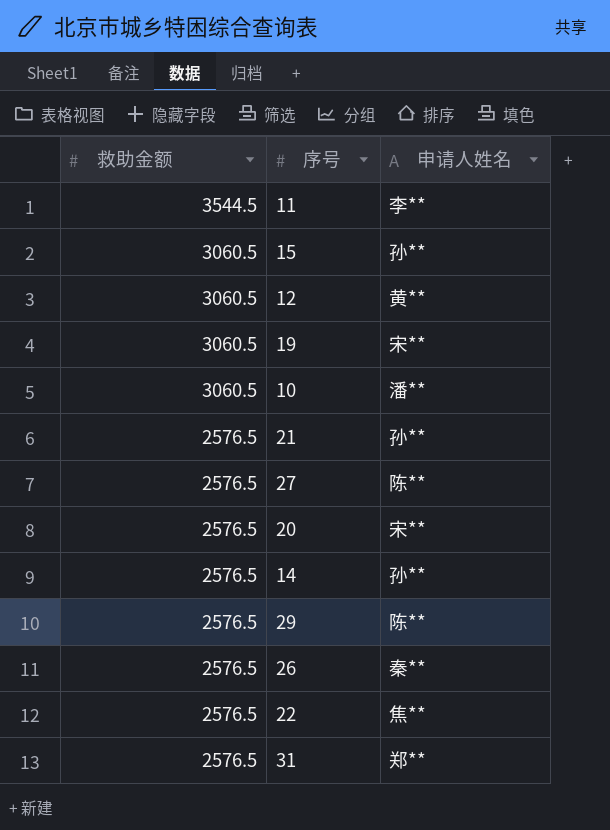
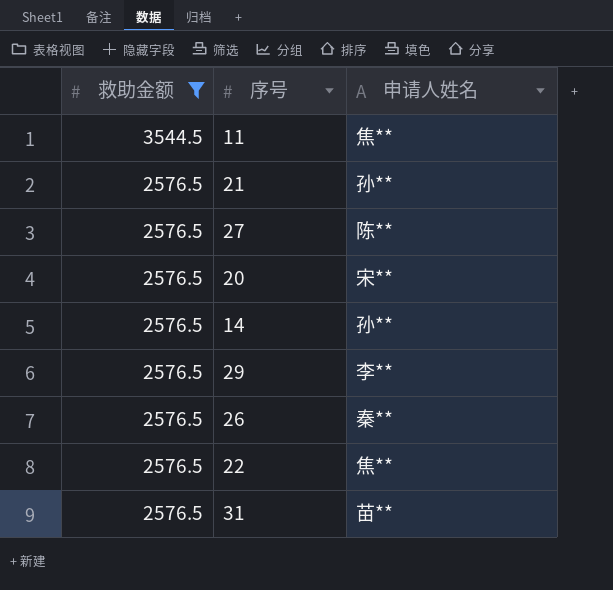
filter: none -> 救助金额 != 3060.5
11 | 申请人姓名: 李** -> 焦**
29 | 申请人姓名: 陈** -> 李**
31 | 申请人姓名: 郑** -> 苗**

